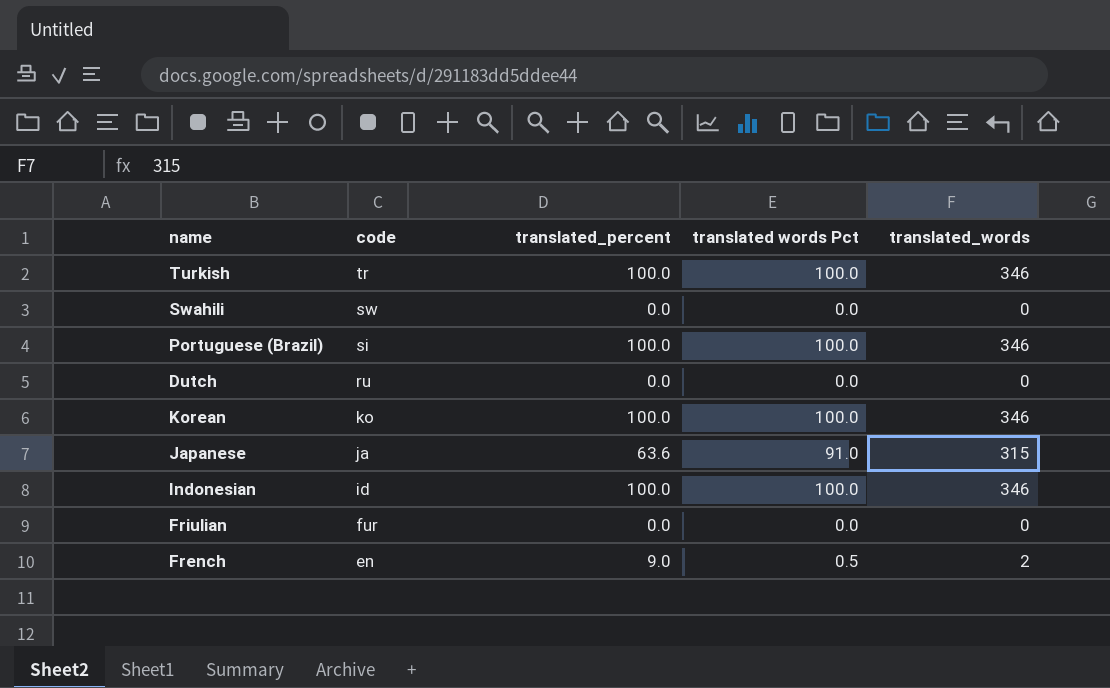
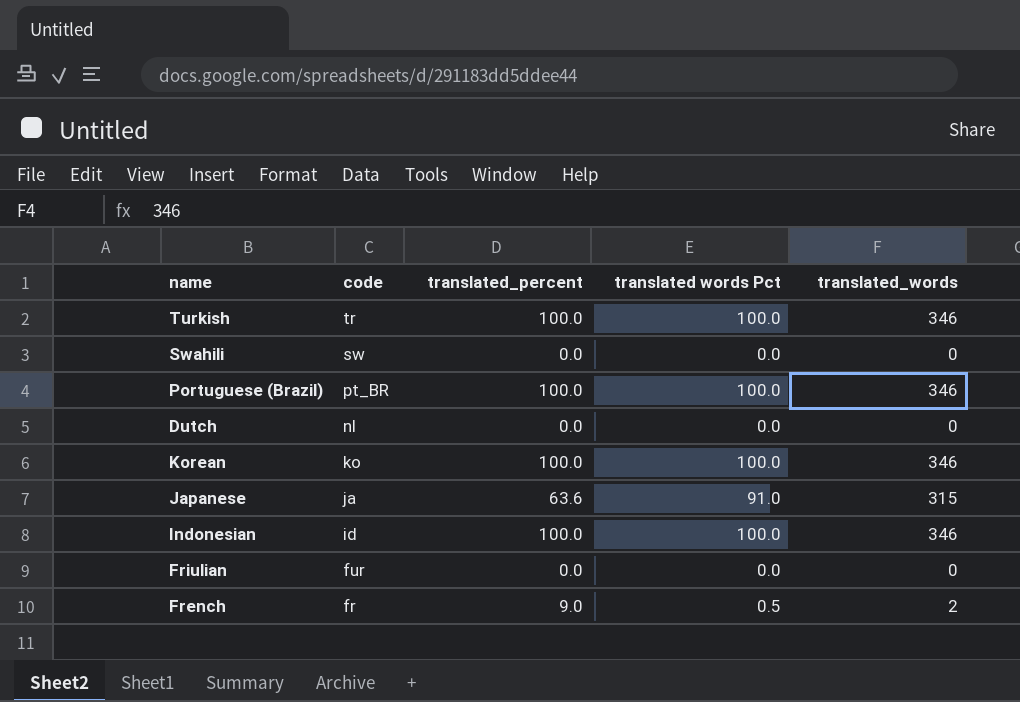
Portuguese (Brazil) | code: si -> pt_BR
Dutch | code: ru -> nl
French | code: en -> fr

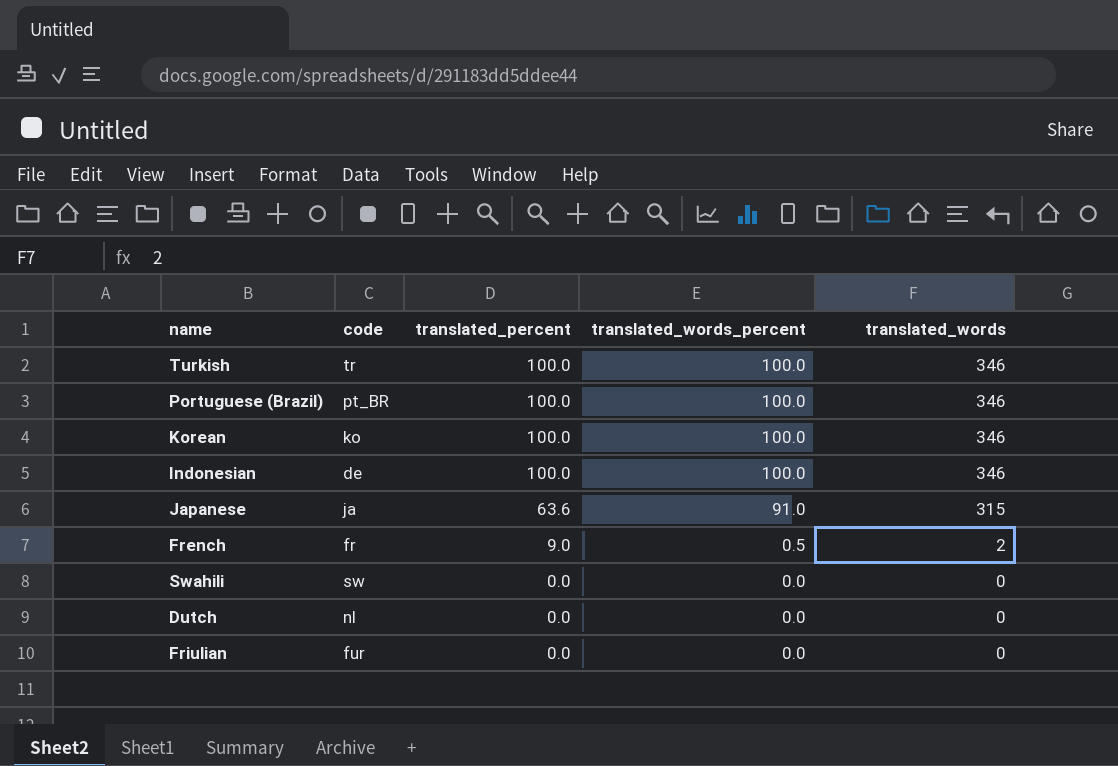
row order: code descending -> translated_percent descending
column name: translated words Pct -> translated_words_percent
Indonesian | code: id -> de

